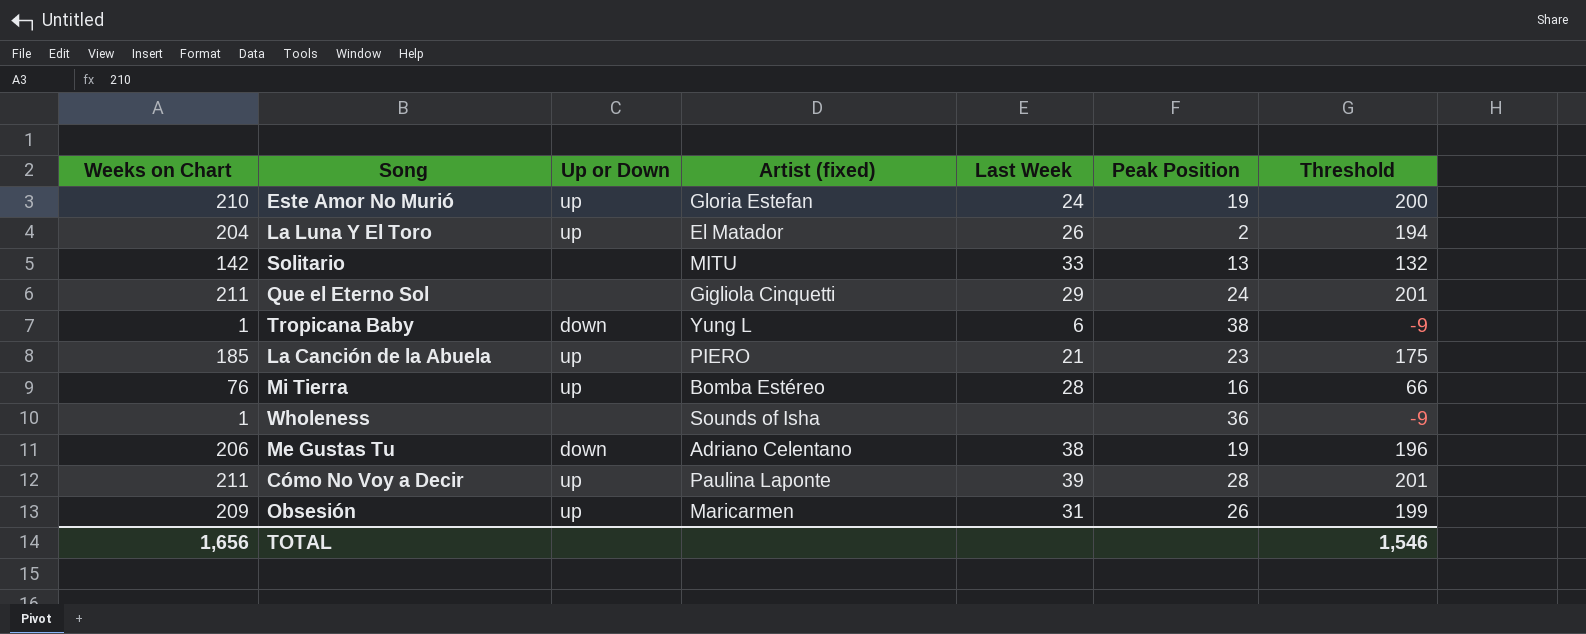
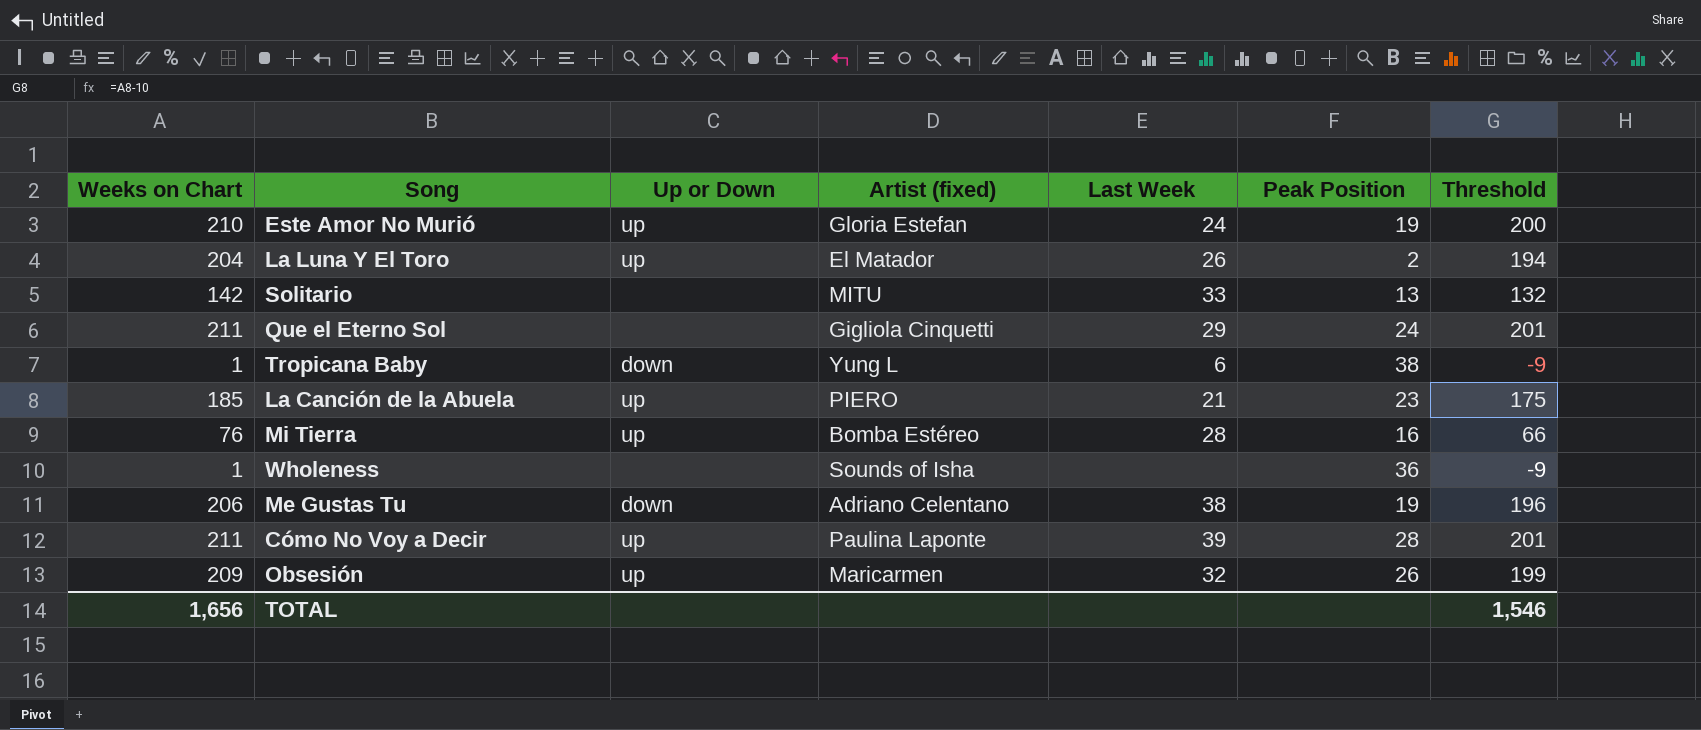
Obsesión | Last Week: 31 -> 32

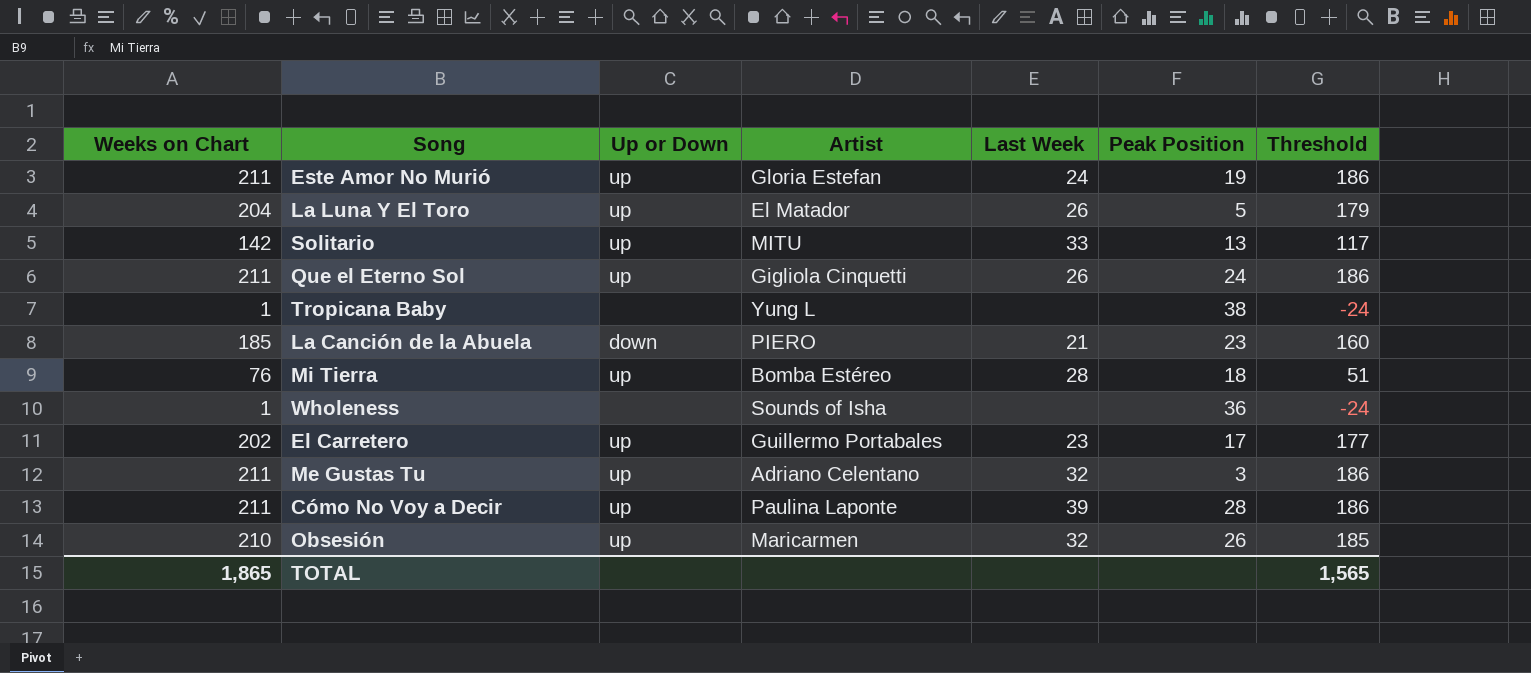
column name: Artist (fixed) -> Artist
column Threshold | formula: [Weeks on Chart] - 10 -> [Weeks on Chart] - 25
Este Amor No Murió | Weeks on Chart: 210 -> 211
La Luna Y El Toro | Peak Position: 2 -> 5
Solitario | Up or Down: none -> up
Que el Eterno Sol | Up or Down: none -> up
Que el Eterno Sol | Last Week: 29 -> 26
Tropicana Baby | Up or Down: down -> none
Tropicana Baby | Last Week: 6 -> none
La Canción de la Abuela | Up or Down: up -> down
Mi Tierra | Peak Position: 16 -> 18
row El Carretero: none -> 202 | up | Guillermo Portabales | 23 | 17 | 177
Me Gustas Tu | Weeks on Chart: 206 -> 211
Me Gustas Tu | Up or Down: down -> up
Me Gustas Tu | Last Week: 38 -> 32
Me Gustas Tu | Peak Position: 19 -> 3
Obsesión | Weeks on Chart: 209 -> 210
TOTAL | Weeks on Chart: 1,656 -> 1,865
TOTAL | Threshold: 1,546 -> 1,565

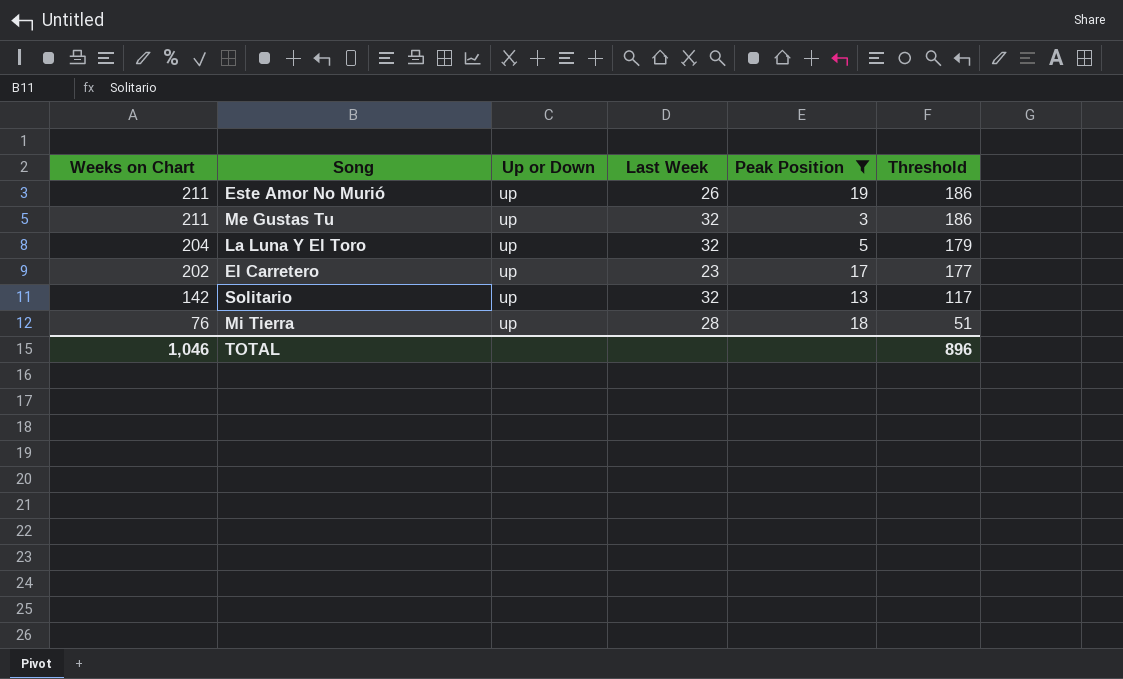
filter: none -> Peak Position <= 19
row order: none -> Weeks on Chart descending
column Artist | position: 4 -> none
Este Amor No Murió | Last Week: 24 -> 26
La Luna Y El Toro | Last Week: 26 -> 32
Solitario | Last Week: 33 -> 32
TOTAL | Weeks on Chart: 1,865 -> 1,046
TOTAL | Threshold: 1,565 -> 896

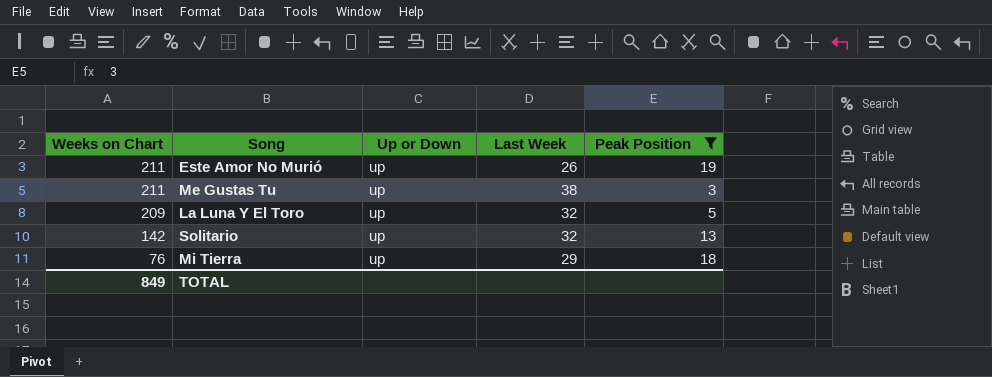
column Threshold | formula: [Weeks on Chart] - 25 -> none
row El Carretero: 202 | up | 23 | 17 | 177 -> none
Me Gustas Tu | Last Week: 32 -> 38
La Luna Y El Toro | Weeks on Chart: 204 -> 209
Mi Tierra | Last Week: 28 -> 29
TOTAL | Weeks on Chart: 1,046 -> 849

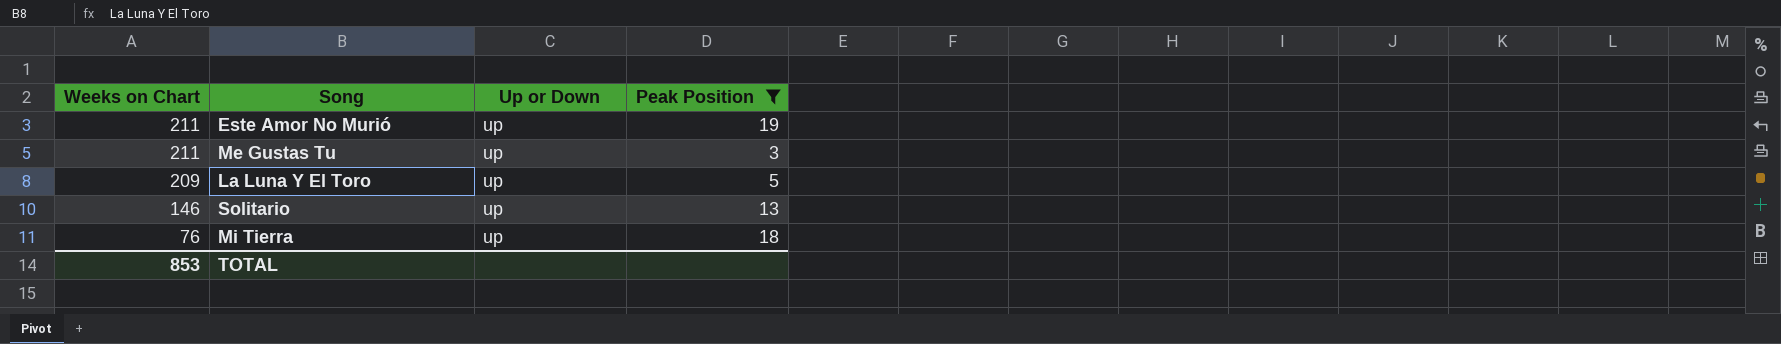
column Last Week | position: 4 -> none
Solitario | Weeks on Chart: 142 -> 146
TOTAL | Weeks on Chart: 849 -> 853

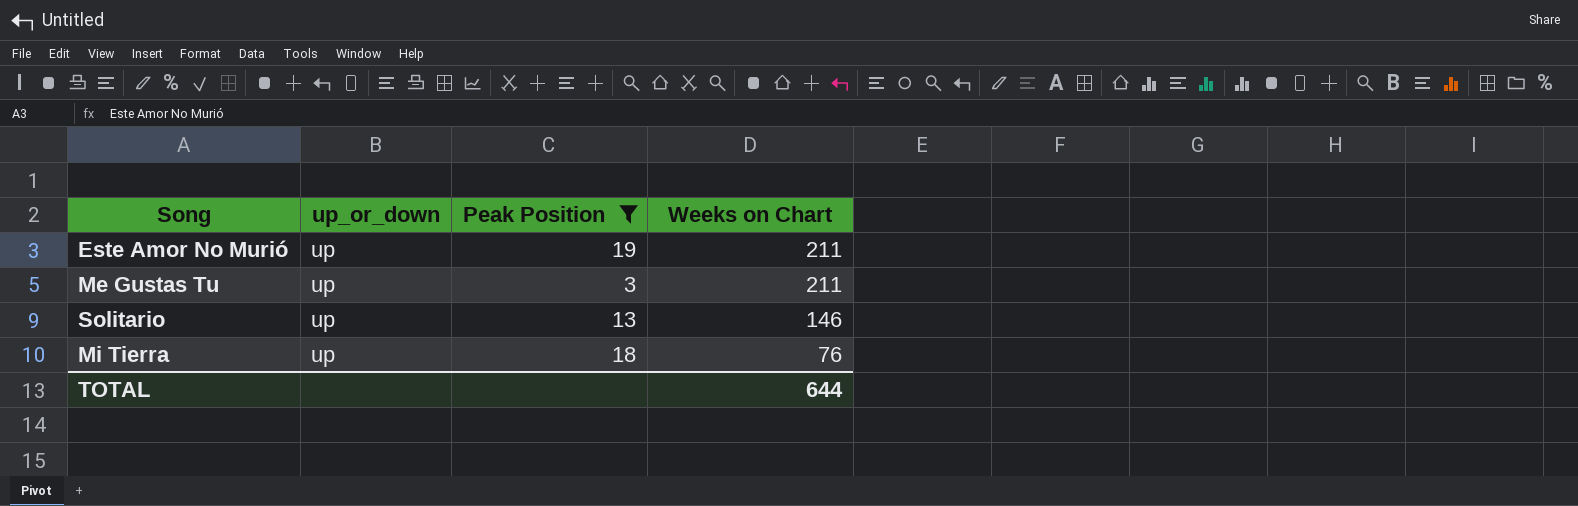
column name: Up or Down -> up_or_down
column Weeks on Chart | position: 1 -> 4
row La Luna Y El Toro: 209 | up | 5 -> none
TOTAL | Weeks on Chart: 853 -> 644

